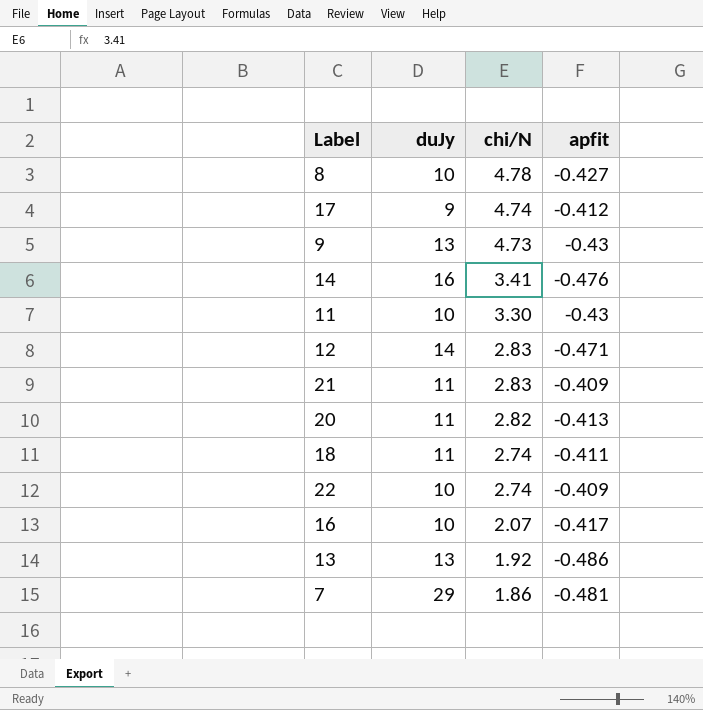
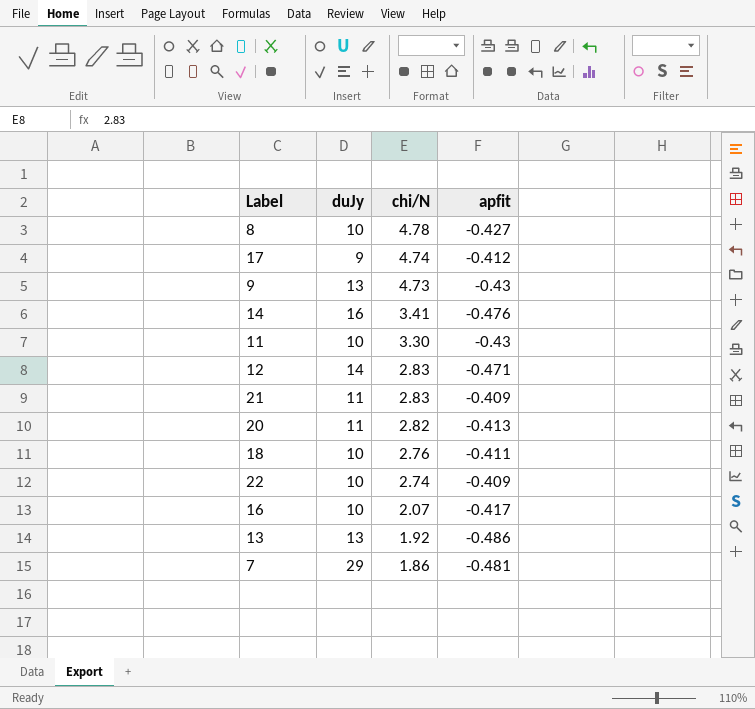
18 | duJy: 11 -> 10
18 | chi/N: 2.74 -> 2.76

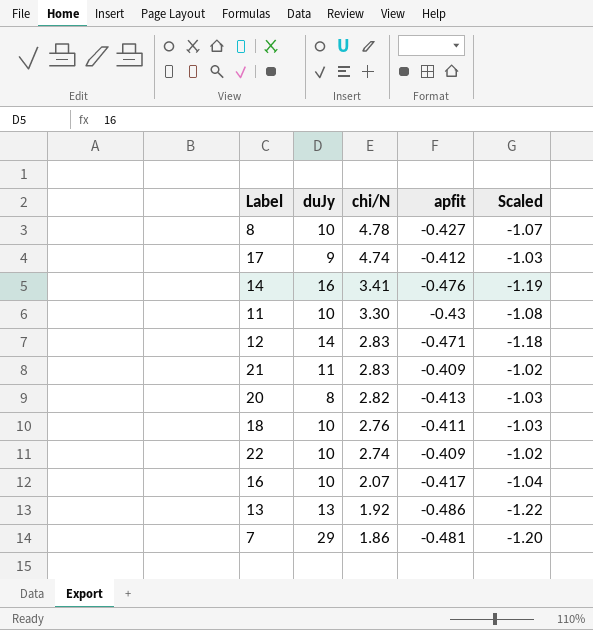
column Scaled | formula: none -> [apfit] * 2.5
row 9: 13 | 4.73 | -0.43 -> none
20 | duJy: 11 -> 8

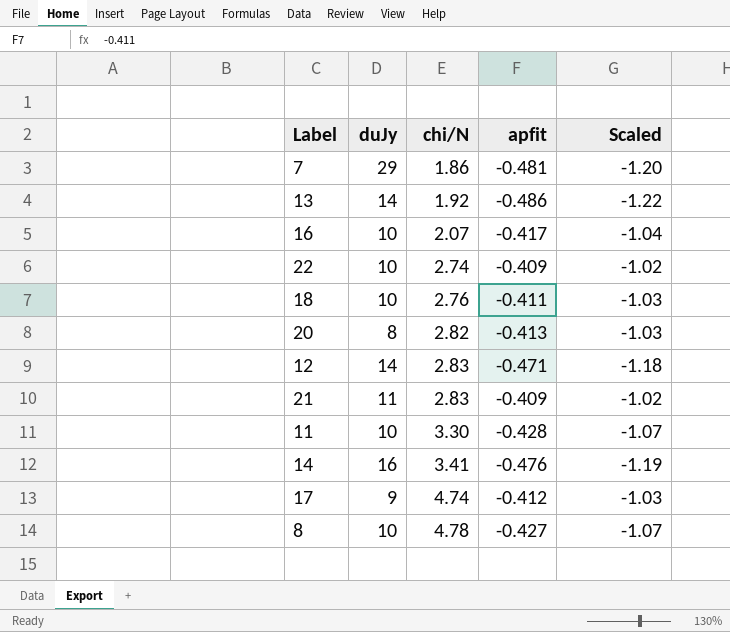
row order: chi/N descending -> chi/N ascending
13 | duJy: 13 -> 14
11 | apfit: -0.43 -> -0.428
11 | Scaled: -1.08 -> -1.07

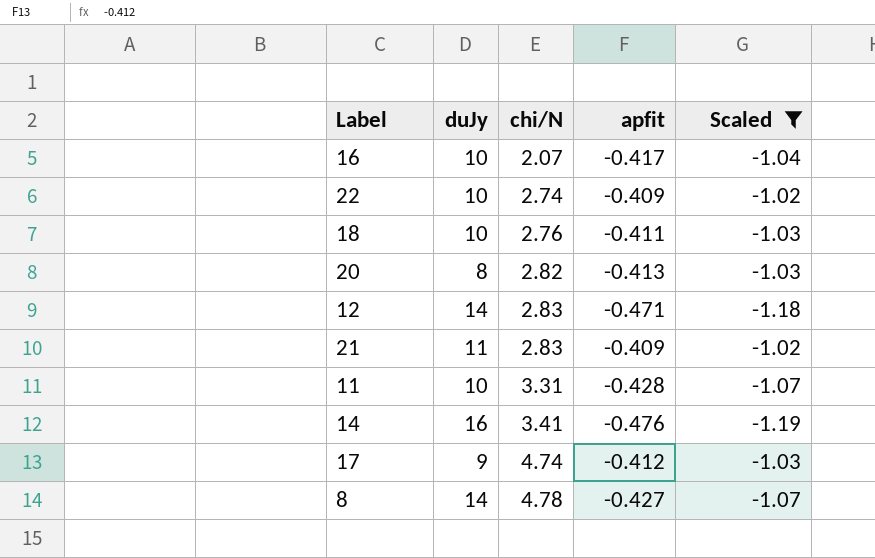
filter: none -> Scaled >= -1.19
11 | chi/N: 3.30 -> 3.31
8 | duJy: 10 -> 14

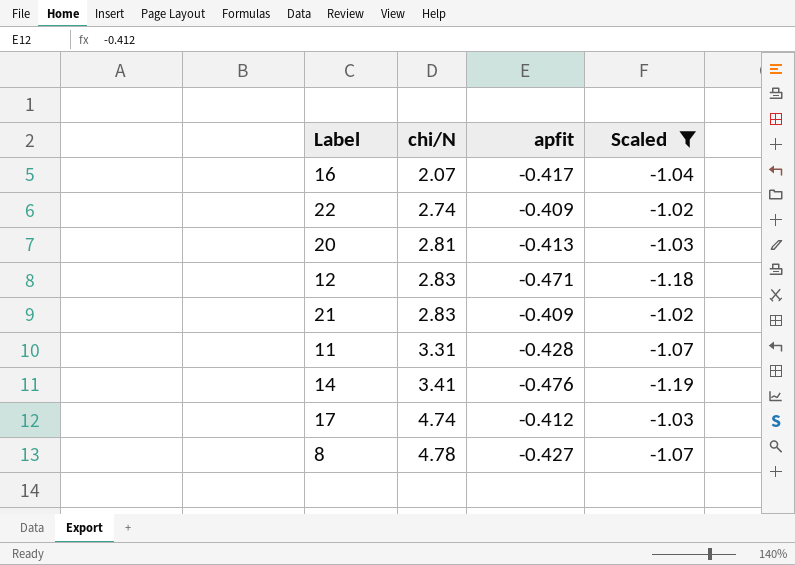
column duJy | position: 2 -> none
row 18: 10 | 2.76 | -0.411 | -1.03 -> none
20 | chi/N: 2.82 -> 2.81

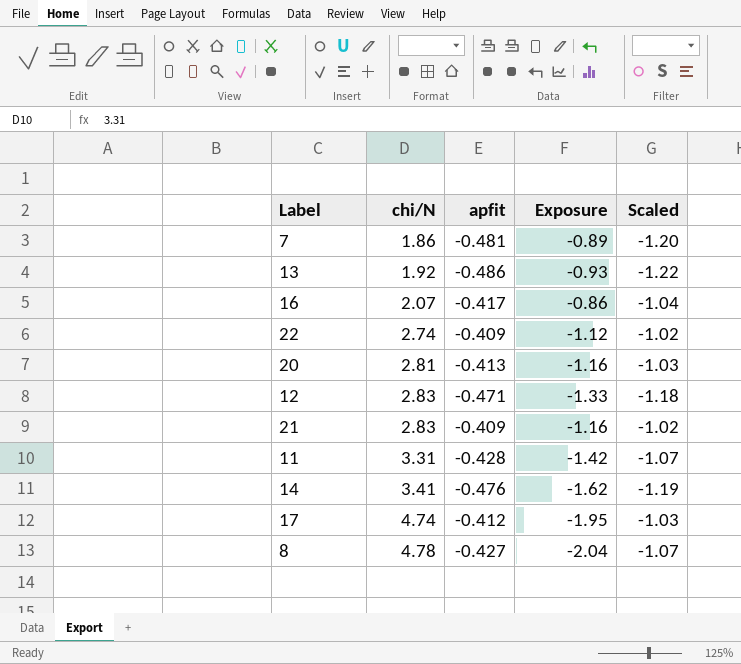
filter: Scaled >= -1.19 -> none
column Exposure | formula: none -> [chi/N] * [apfit]

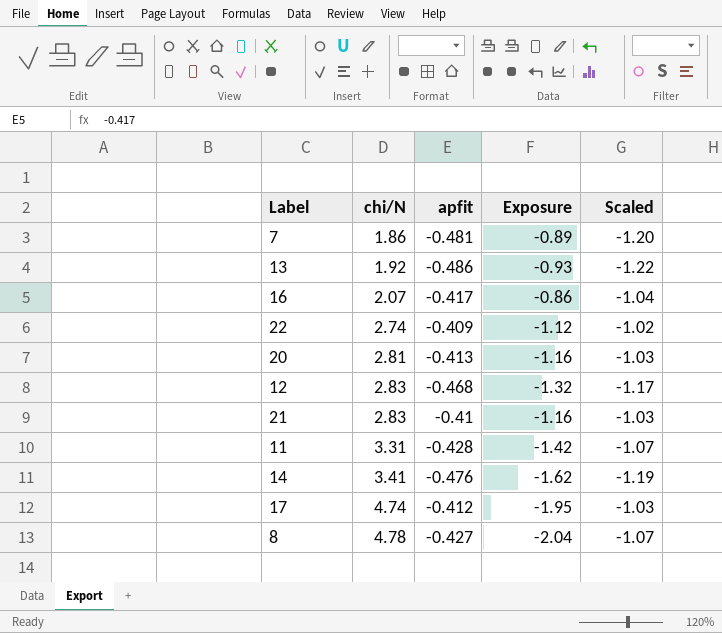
12 | apfit: -0.471 -> -0.468
12 | Exposure: -1.33 -> -1.32
12 | Scaled: -1.18 -> -1.17
21 | apfit: -0.409 -> -0.41
21 | Scaled: -1.02 -> -1.03

